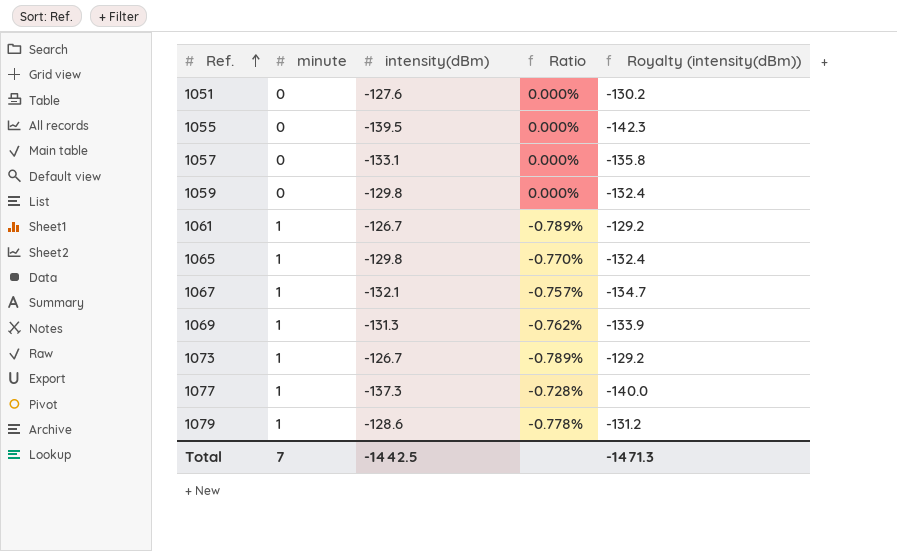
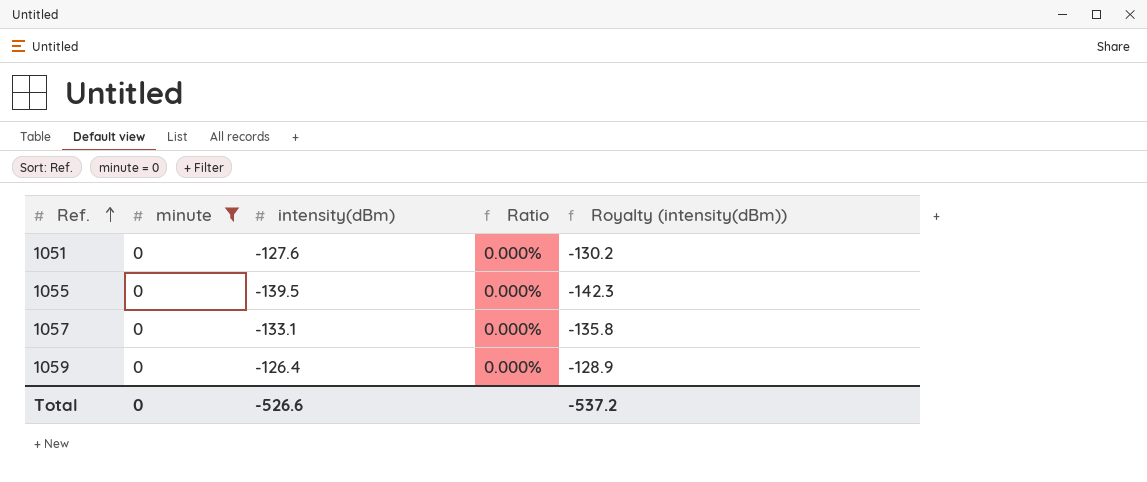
filter: none -> minute = 0
1059 | intensity(dBm): -129.8 -> -126.4
1059 | Royalty (intensity(dBm)): -132.4 -> -128.9
Total | minute: 7 -> 0
Total | intensity(dBm): -1442.5 -> -526.6
Total | Royalty (intensity(dBm)): -1471.3 -> -537.2

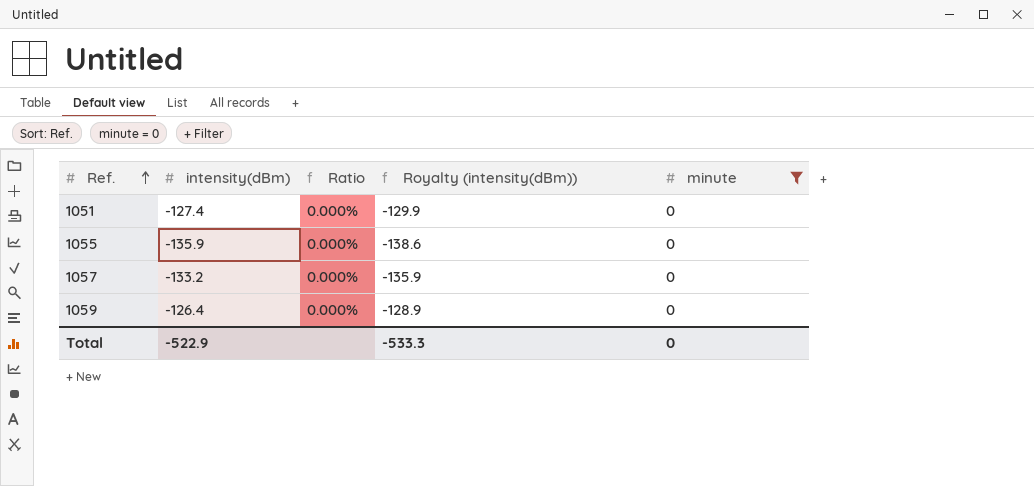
column minute | position: 2 -> 5
1051 | intensity(dBm): -127.6 -> -127.4
1051 | Royalty (intensity(dBm)): -130.2 -> -129.9
1055 | intensity(dBm): -139.5 -> -135.9
1055 | Royalty (intensity(dBm)): -142.3 -> -138.6
1057 | intensity(dBm): -133.1 -> -133.2
1057 | Royalty (intensity(dBm)): -135.8 -> -135.9
Total | intensity(dBm): -526.6 -> -522.9
Total | Royalty (intensity(dBm)): -537.2 -> -533.3

